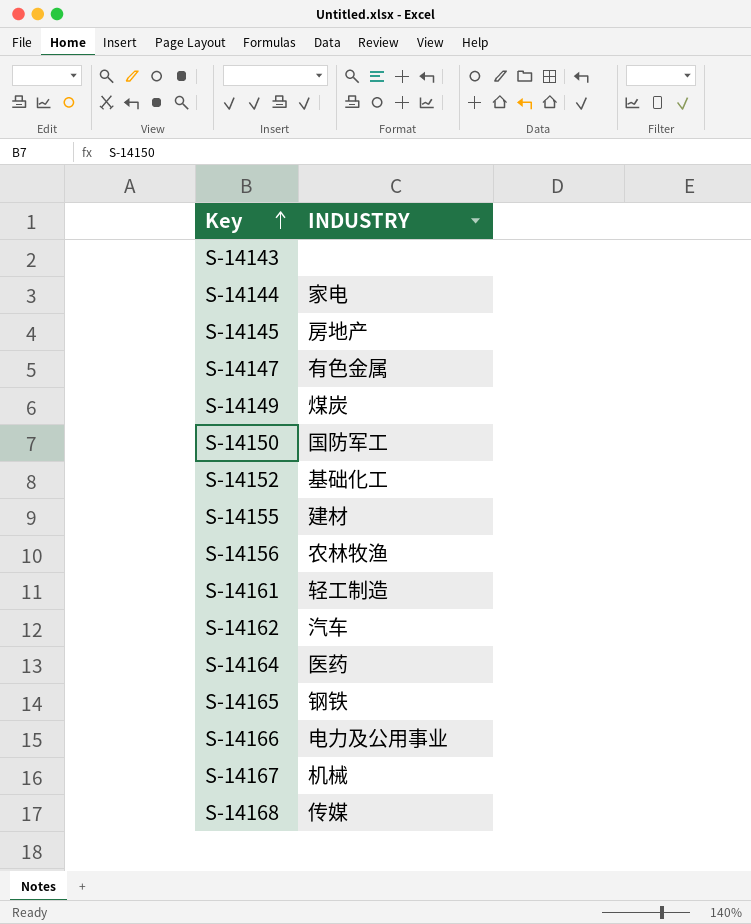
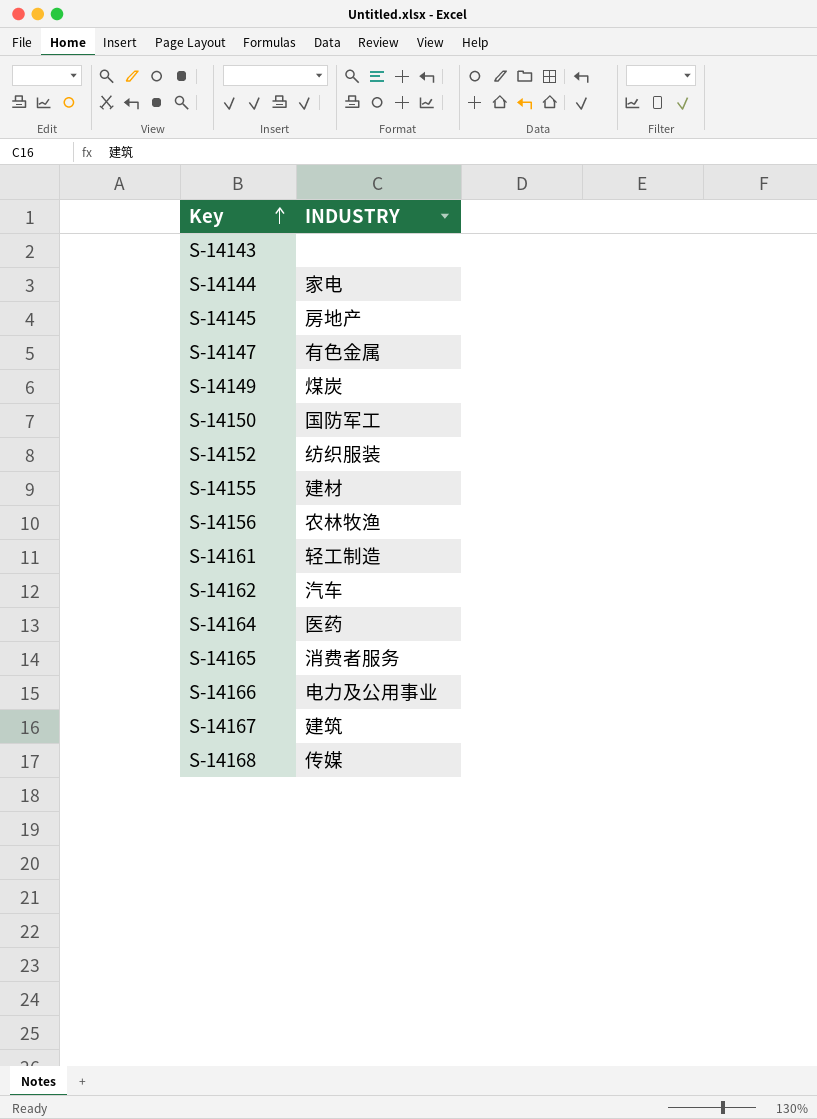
S-14152 | INDUSTRY: 基础化工 -> 纺织服装
S-14165 | INDUSTRY: 钢铁 -> 消费者服务
S-14167 | INDUSTRY: 机械 -> 建筑

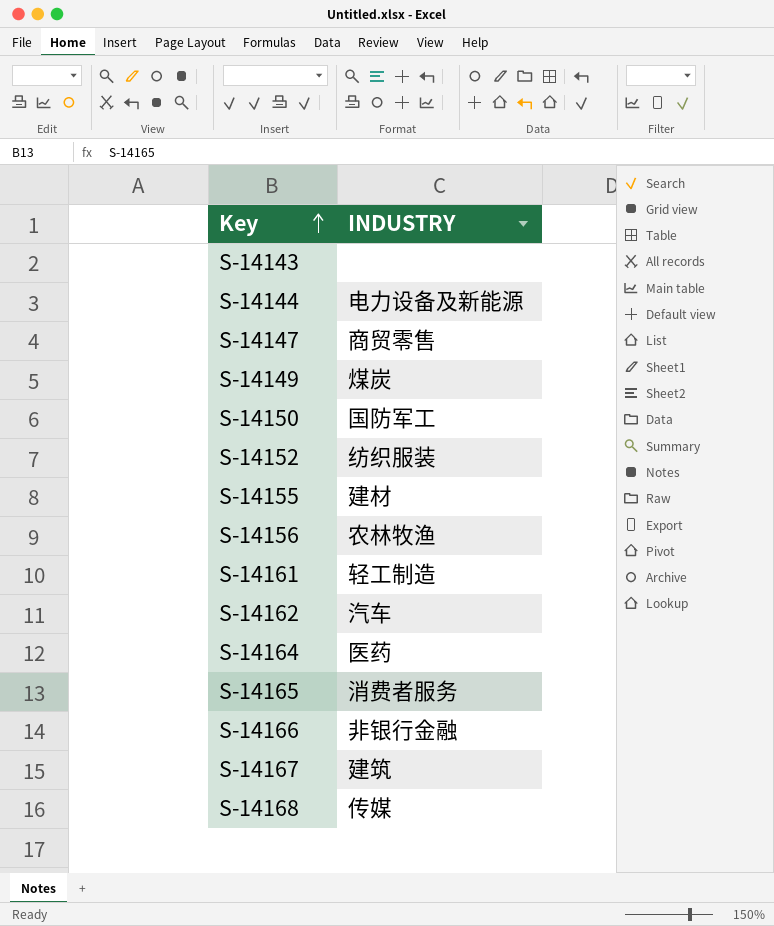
row S-14145: 房地产 -> none
S-14144 | INDUSTRY: 家电 -> 电力设备及新能源
S-14147 | INDUSTRY: 有色金属 -> 商贸零售
S-14166 | INDUSTRY: 电力及公用事业 -> 非银行金融

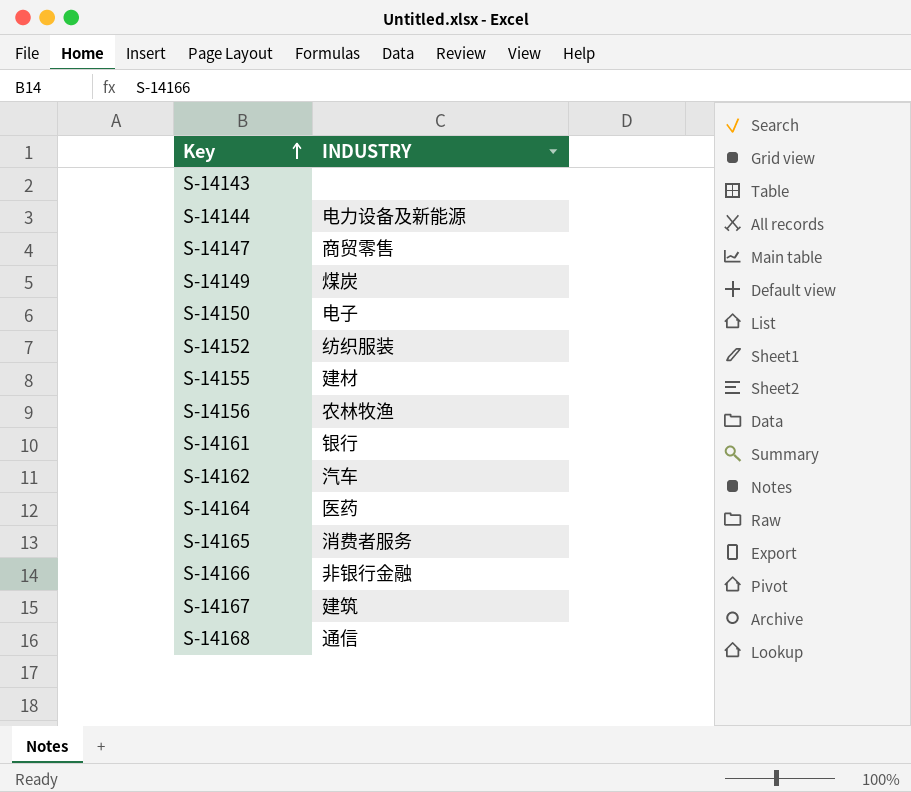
S-14150 | INDUSTRY: 国防军工 -> 电子
S-14161 | INDUSTRY: 轻工制造 -> 银行
S-14168 | INDUSTRY: 传媒 -> 通信

